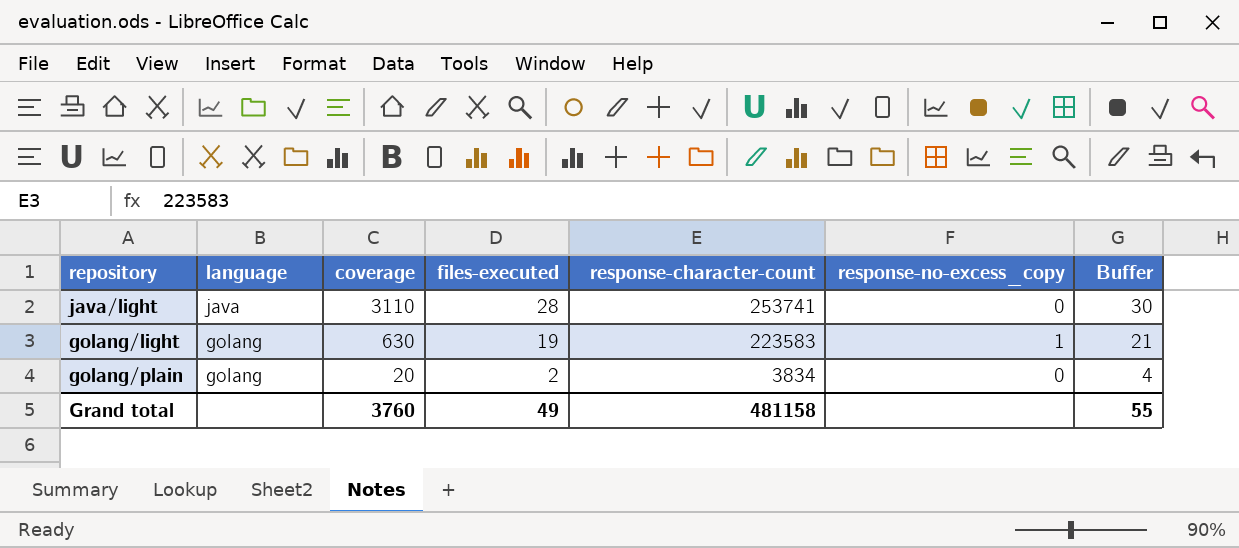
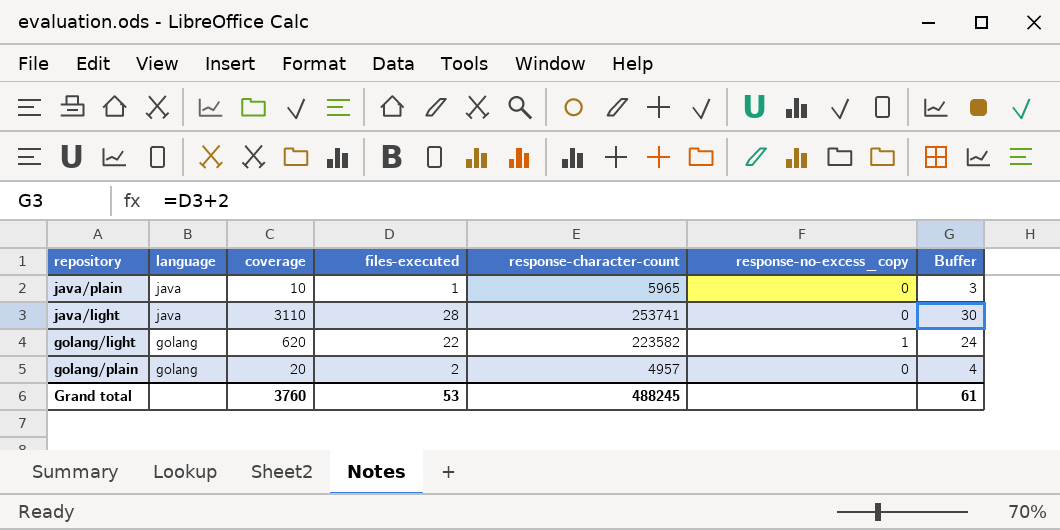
row java/plain: none -> java | 10 | 1 | 5965 | 0 | 3
golang/light | coverage: 630 -> 620
golang/light | files-executed: 19 -> 22
golang/light | response-character-count: 223583 -> 223582
golang/light | Buffer: 21 -> 24
golang/plain | response-character-count: 3834 -> 4957
Grand total | files-executed: 49 -> 53
Grand total | response-character-count: 481158 -> 488245
Grand total | Buffer: 55 -> 61

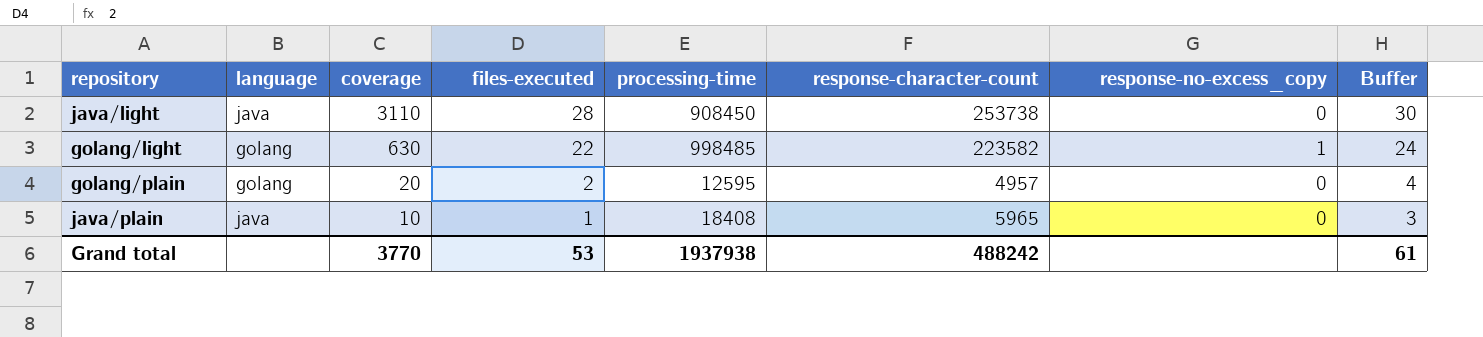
row order: language descending -> coverage descending
column processing-time | position: none -> 5
java/light | response-character-count: 253741 -> 253738
golang/light | coverage: 620 -> 630
Grand total | coverage: 3760 -> 3770
Grand total | response-character-count: 488245 -> 488242

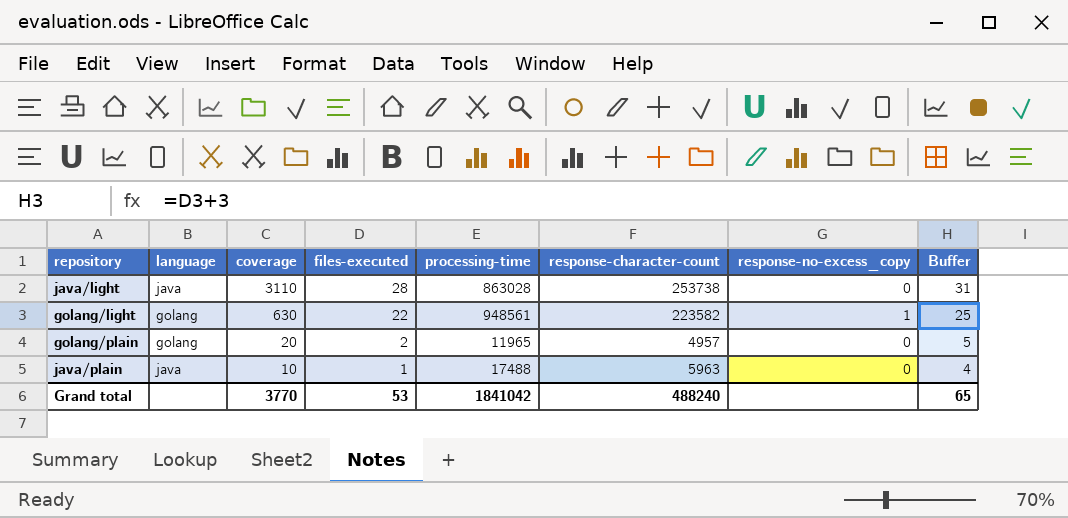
column Buffer | formula: [files-executed] + 2 -> [files-executed] + 3
java/light | processing-time: 908450 -> 863028
golang/light | processing-time: 998485 -> 948561
golang/plain | processing-time: 12595 -> 11965
java/plain | processing-time: 18408 -> 17488
java/plain | response-character-count: 5965 -> 5963
Grand total | processing-time: 1937938 -> 1841042
Grand total | response-character-count: 488242 -> 488240
Grand total | Buffer: 61 -> 65

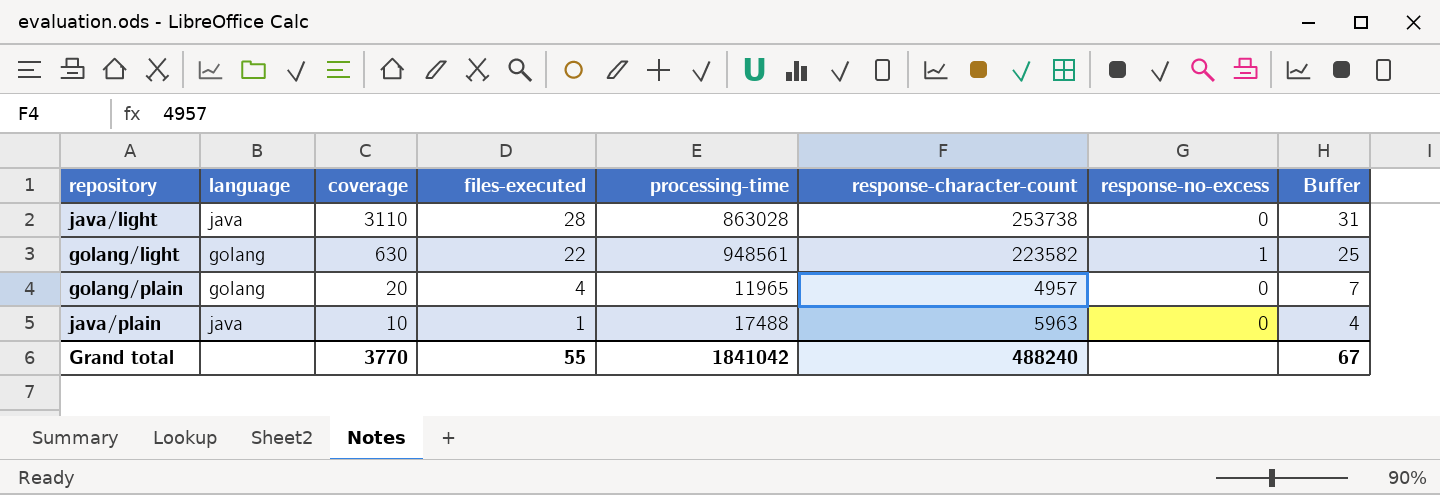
column name: response-no-excess_copy -> response-no-excess
golang/plain | files-executed: 2 -> 4
golang/plain | Buffer: 5 -> 7
Grand total | files-executed: 53 -> 55
Grand total | Buffer: 65 -> 67

